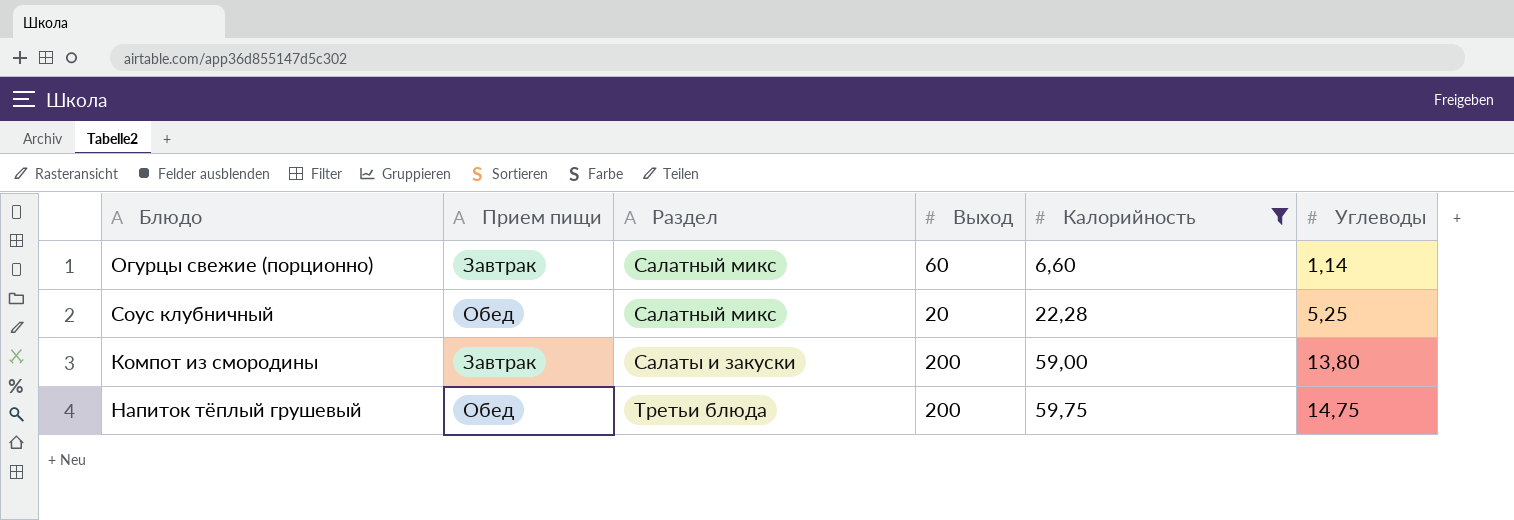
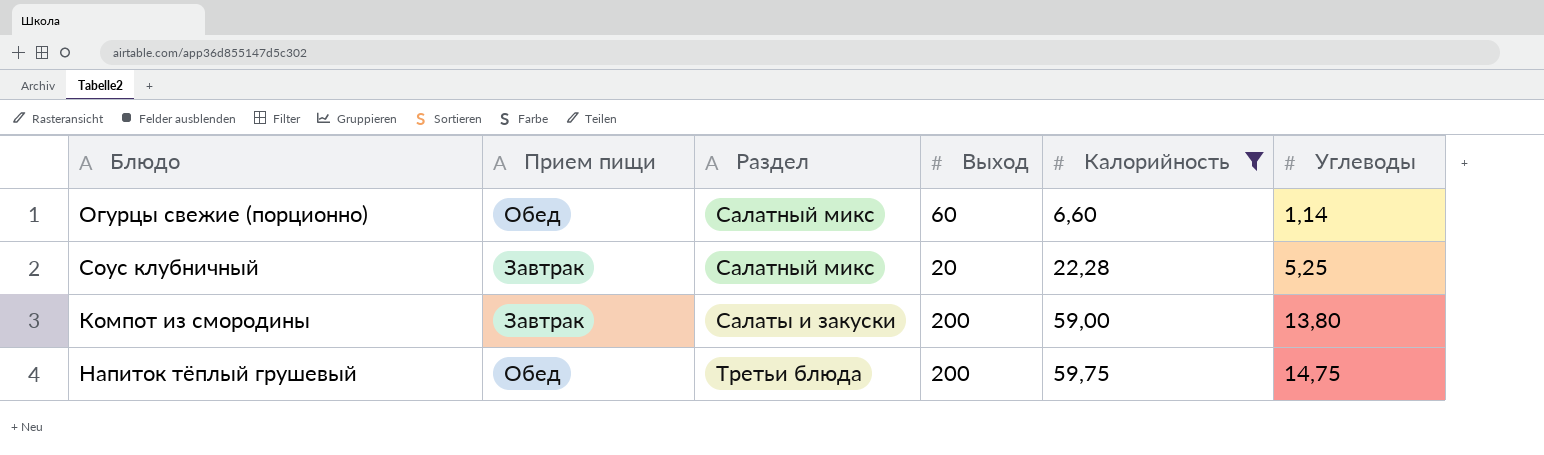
Огурцы свежие (порционно) | Прием пищи: Завтрак -> Обед
Соус клубничный | Прием пищи: Обед -> Завтрак

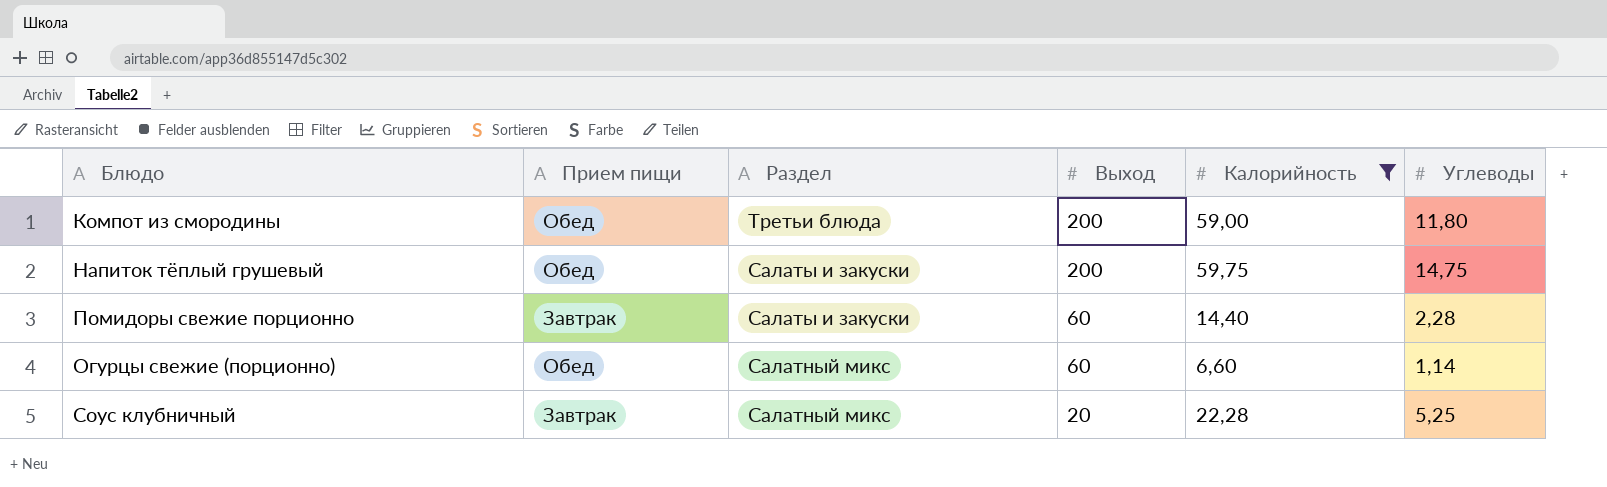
row order: Раздел ascending -> Раздел descending
Компот из смородины | Прием пищи: Завтрак -> Обед
Компот из смородины | Раздел: Салаты и закуски -> Третьи блюда
Компот из смородины | Углеводы: 13,80 -> 11,80
Напиток тёплый грушевый | Раздел: Третьи блюда -> Салаты и закуски
row Помидоры свежие порционно: none -> Завтрак | Салаты и закуски | 60 | 14,40 | 2,28

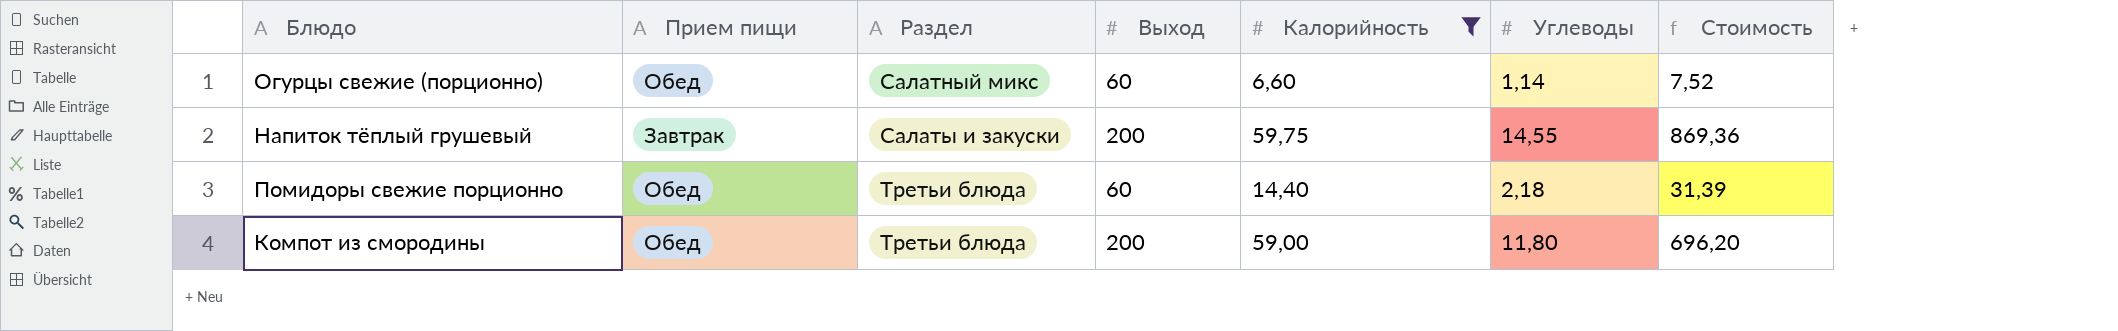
row order: Раздел descending -> Раздел ascending
column Стоимость | formula: none -> [Калорийность] * [Углеводы]
row Соус клубничный: Завтрак | Салатный микс | 20 | 22,28 | 5,25 -> none
Напиток тёплый грушевый | Прием пищи: Обед -> Завтрак
Напиток тёплый грушевый | Углеводы: 14,75 -> 14,55
Помидоры свежие порционно | Прием пищи: Завтрак -> Обед
Помидоры свежие порционно | Раздел: Салаты и закуски -> Третьи блюда
Помидоры свежие порционно | Углеводы: 2,28 -> 2,18

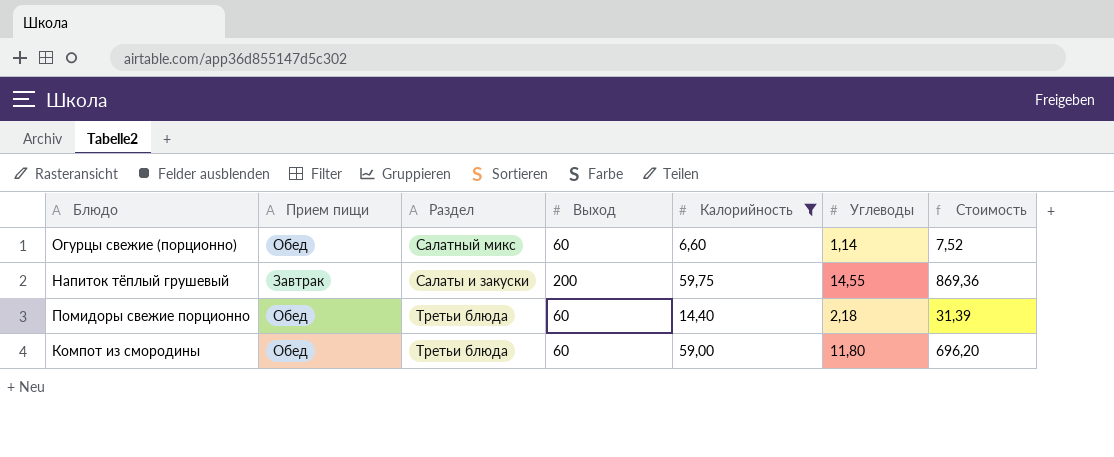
Компот из смородины | Выход: 200 -> 60

